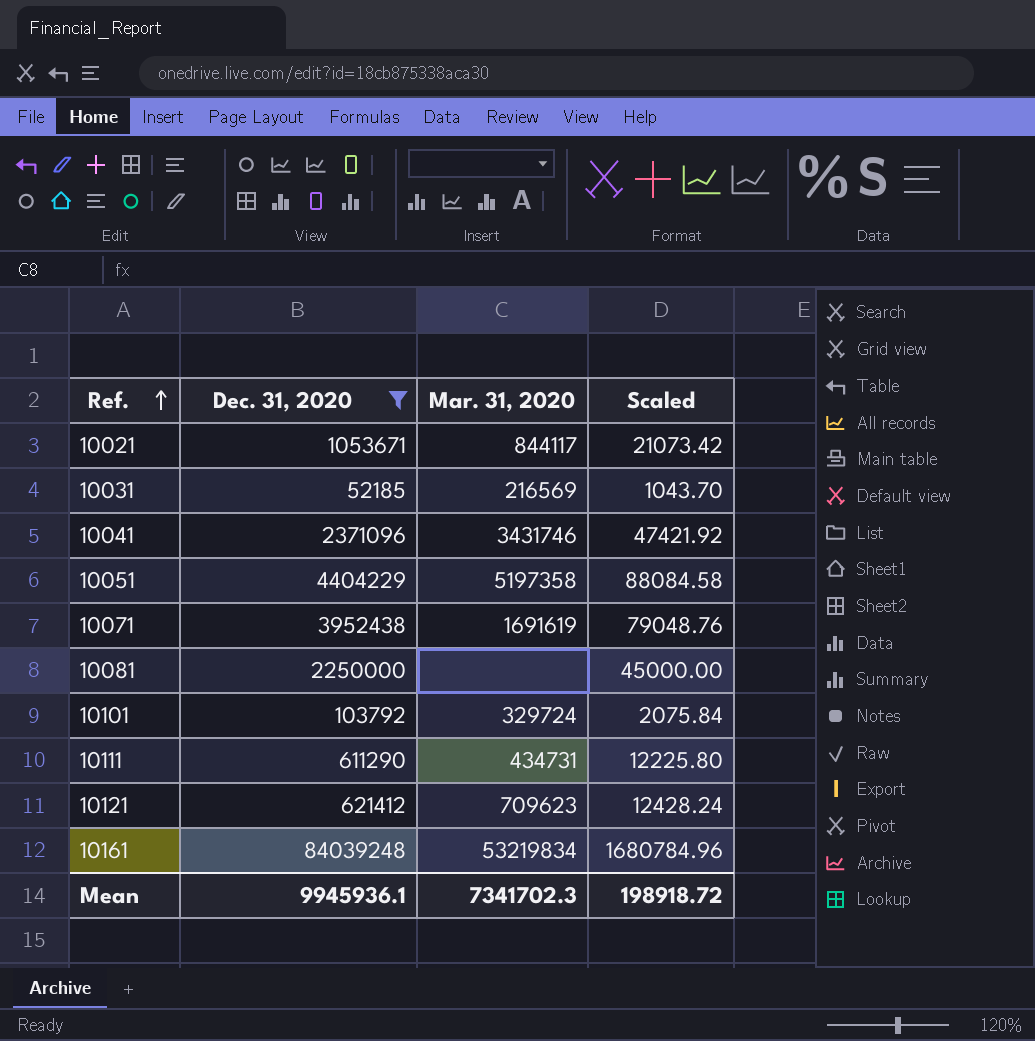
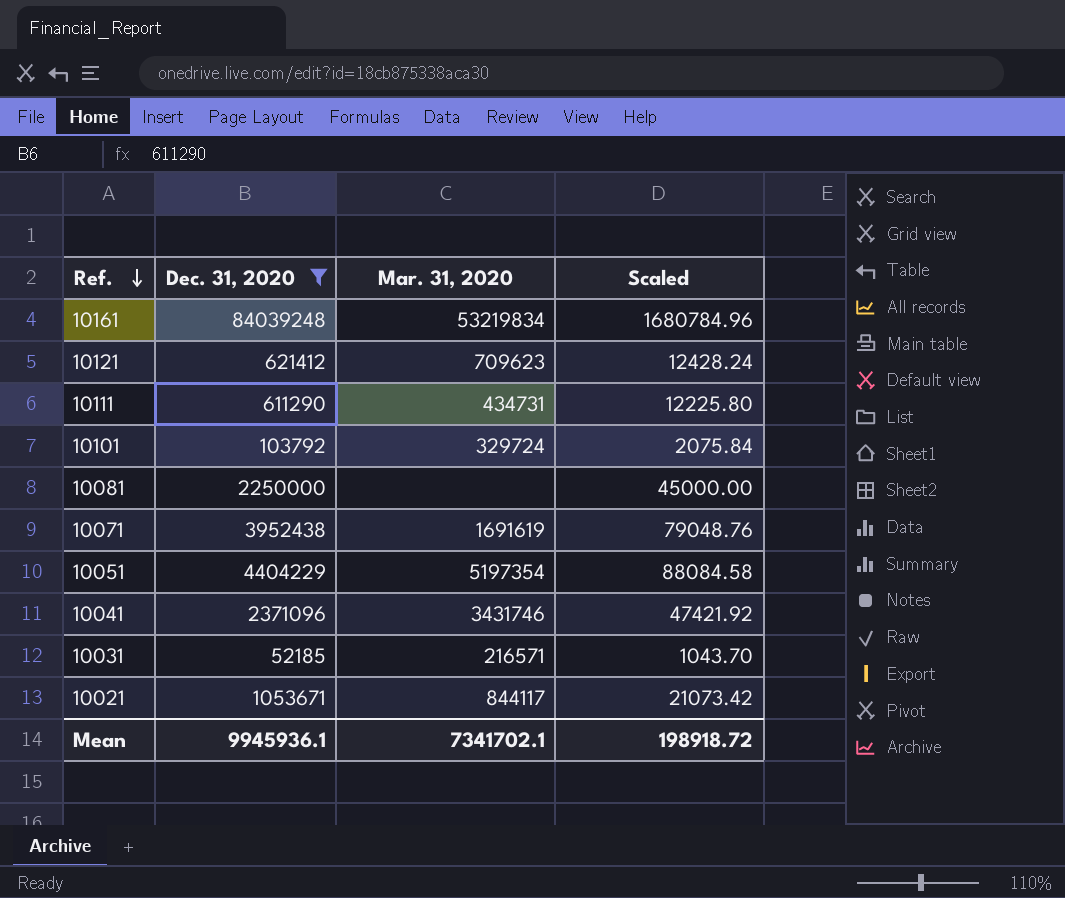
row order: Ref. ascending -> Ref. descending
10051 | Mar. 31, 2020: 5197358 -> 5197354
10031 | Mar. 31, 2020: 216569 -> 216571
Mean | Mar. 31, 2020: 7341702.3 -> 7341702.1

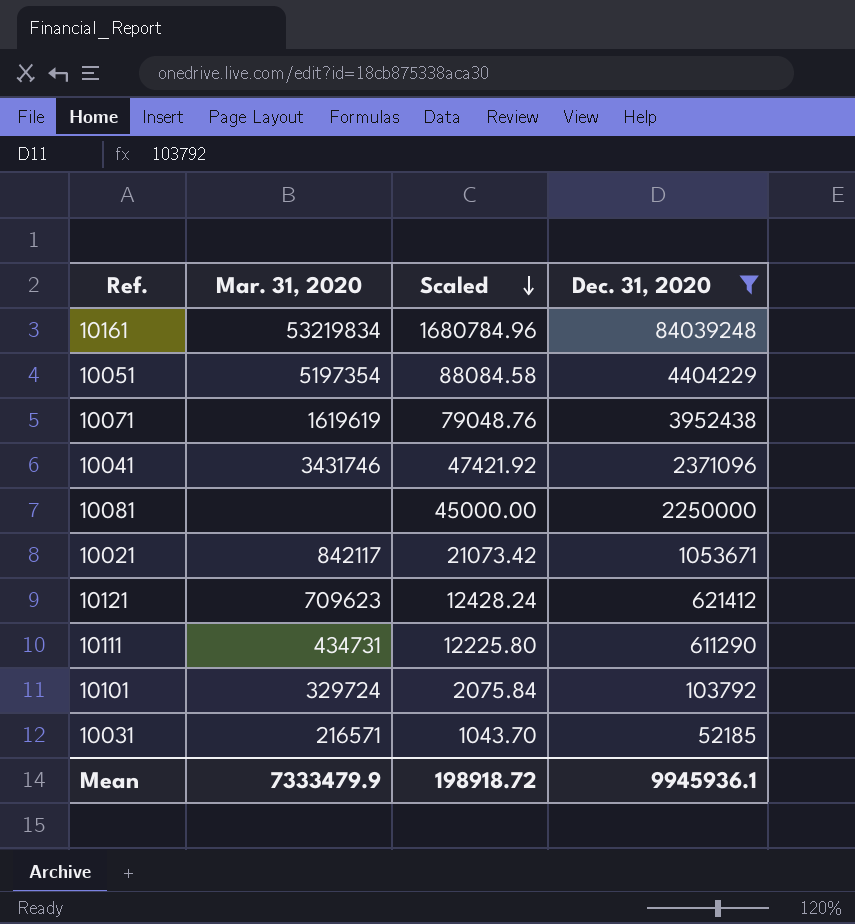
row order: Ref. descending -> Scaled descending
column Dec. 31, 2020 | position: 2 -> 4
10071 | Mar. 31, 2020: 1691619 -> 1619619
10021 | Mar. 31, 2020: 844117 -> 842117
Mean | Mar. 31, 2020: 7341702.1 -> 7333479.9

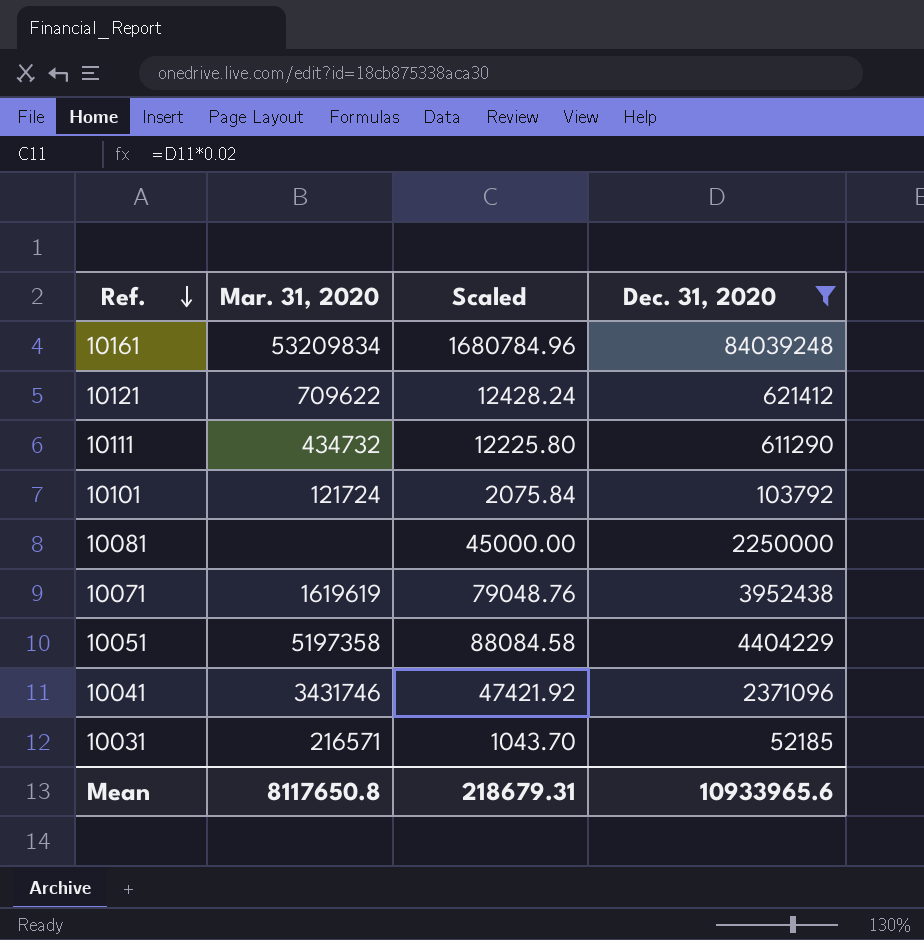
row order: Scaled descending -> Ref. descending
row 10021: 842117 | 21073.42 | 1053671 -> none
10161 | Mar. 31, 2020: 53219834 -> 53209834
10121 | Mar. 31, 2020: 709623 -> 709622
10111 | Mar. 31, 2020: 434731 -> 434732
10101 | Mar. 31, 2020: 329724 -> 121724
10051 | Mar. 31, 2020: 5197354 -> 5197358
Mean | Mar. 31, 2020: 7333479.9 -> 8117650.8
Mean | Scaled: 198918.72 -> 218679.31
Mean | Dec. 31, 2020: 9945936.1 -> 10933965.6

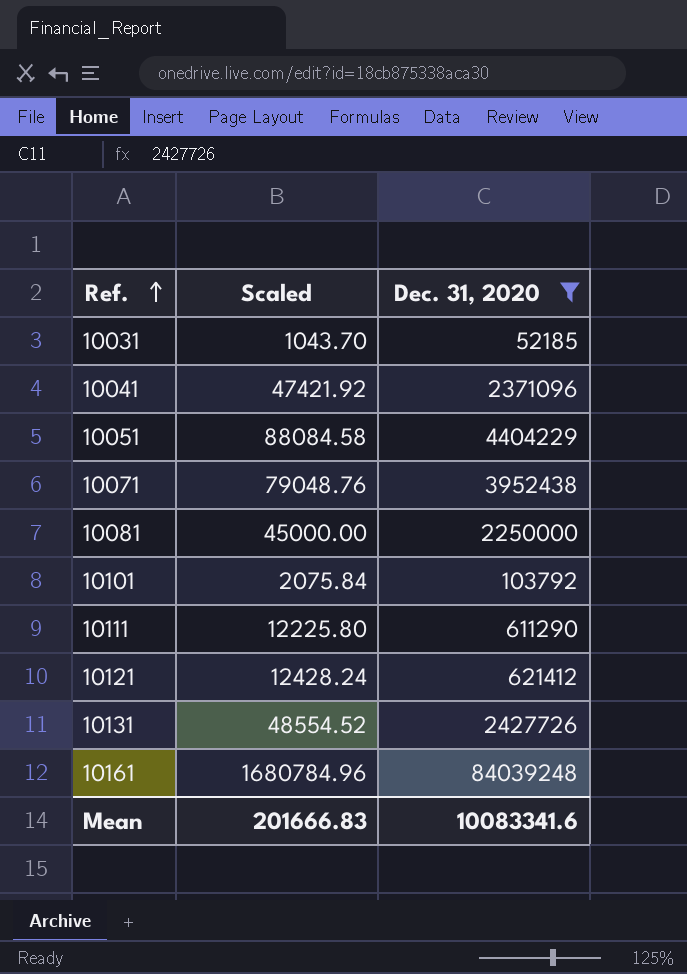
row order: Ref. descending -> Ref. ascending
column Mar. 31, 2020 | position: 2 -> none
row 10131: none -> 48554.52 | 2427726
Mean | Scaled: 218679.31 -> 201666.83
Mean | Dec. 31, 2020: 10933965.6 -> 10083341.6

